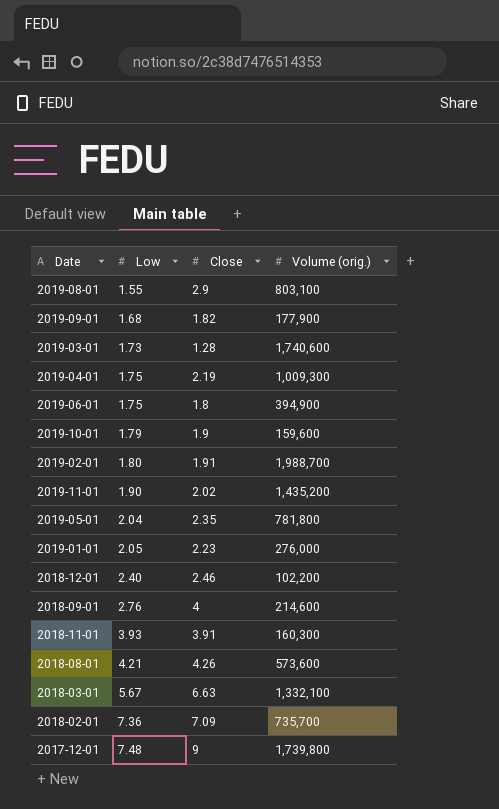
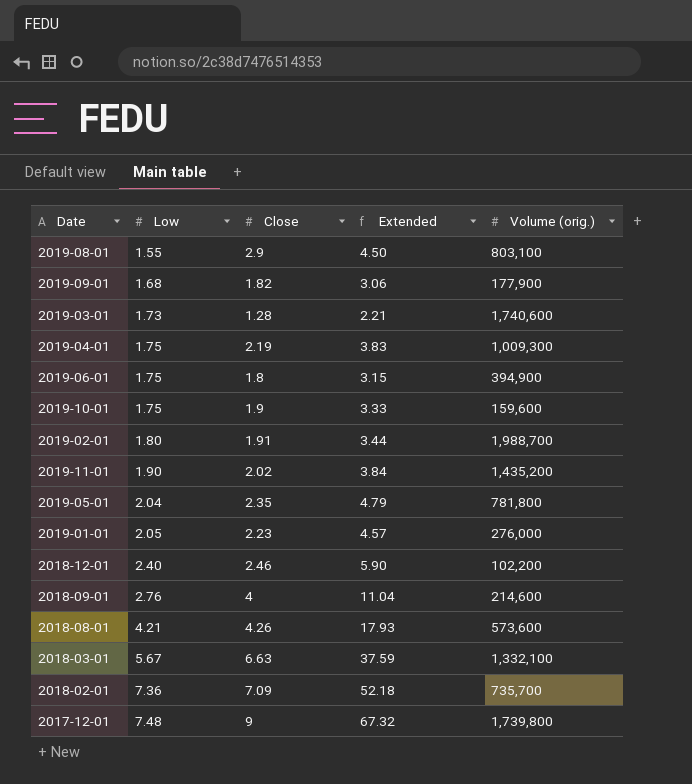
column Extended | formula: none -> [Low] * [Close]
row 2018-11-01: 3.93 | 3.91 | 160,300 -> none
2019-10-01 | Low: 1.79 -> 1.75

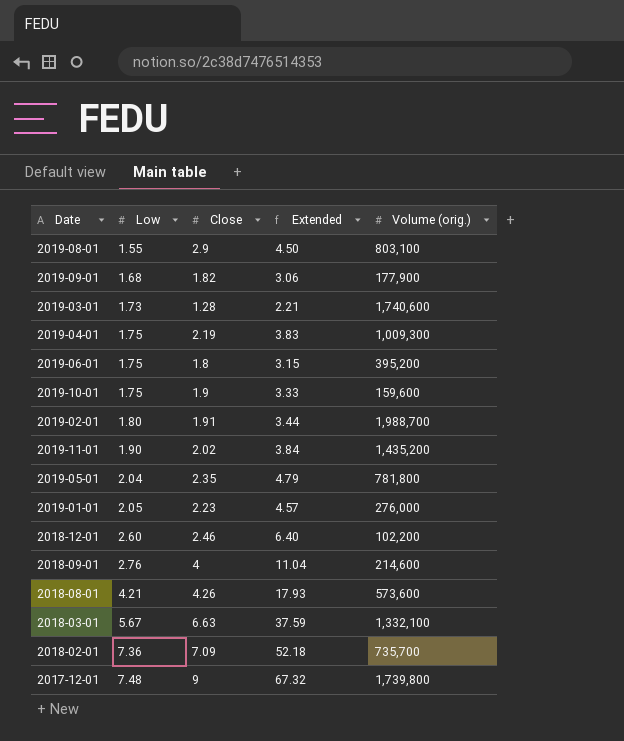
2019-06-01 | Volume (orig.): 394,900 -> 395,200
2018-12-01 | Low: 2.40 -> 2.60
2018-12-01 | Extended: 5.90 -> 6.40

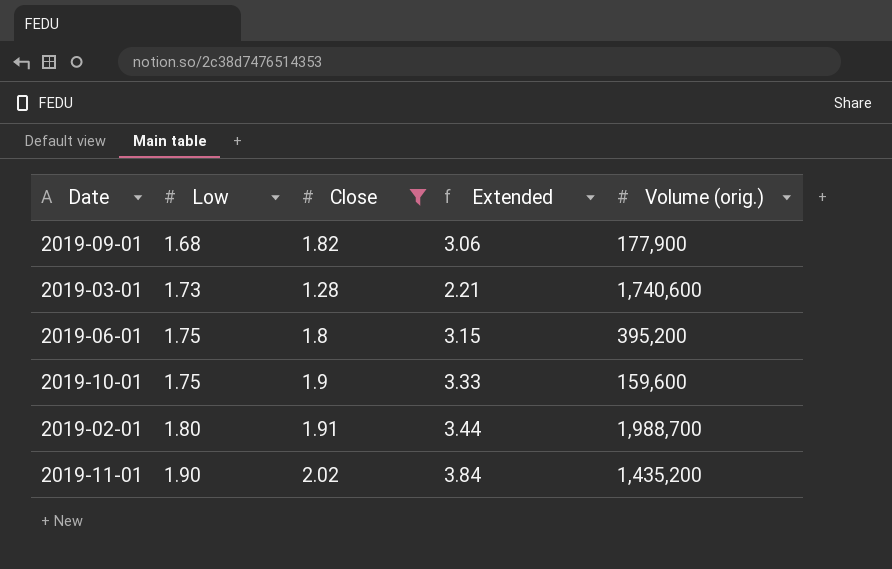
filter: none -> Close <= 2.02

